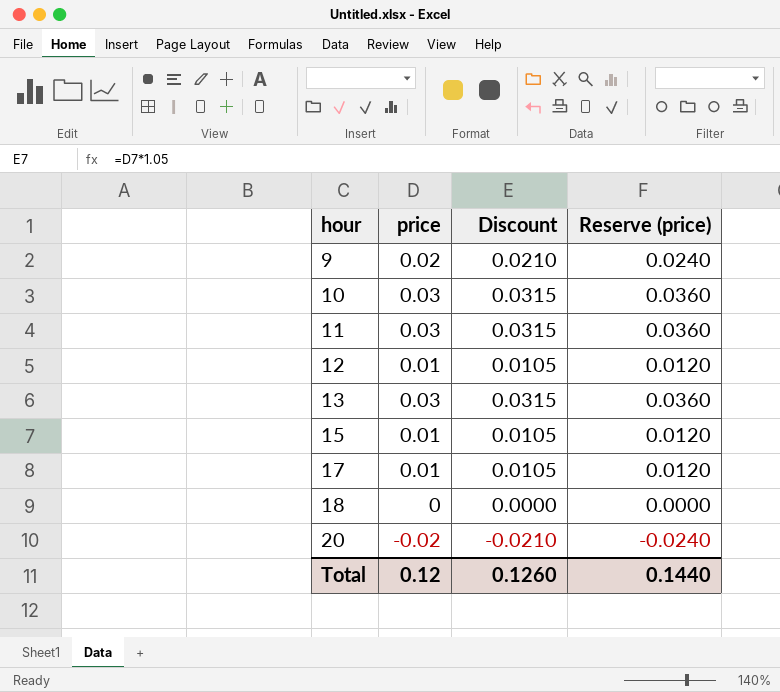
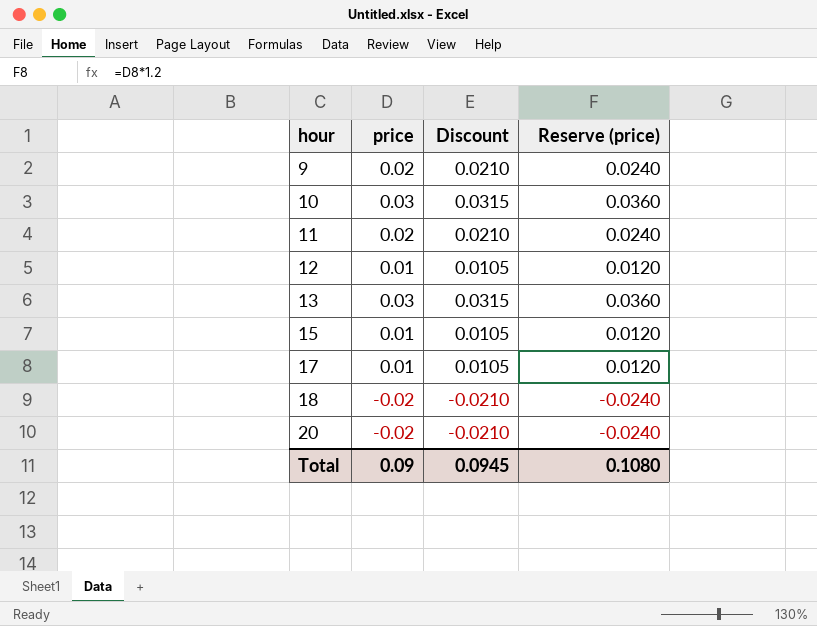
11 | price: 0.03 -> 0.02
11 | Discount: 0.0315 -> 0.0210
11 | Reserve (price): 0.0360 -> 0.0240
18 | price: 0 -> -0.02
18 | Discount: 0.0000 -> -0.0210
18 | Reserve (price): 0.0000 -> -0.0240
Total | price: 0.12 -> 0.09
Total | Discount: 0.1260 -> 0.0945
Total | Reserve (price): 0.1440 -> 0.1080

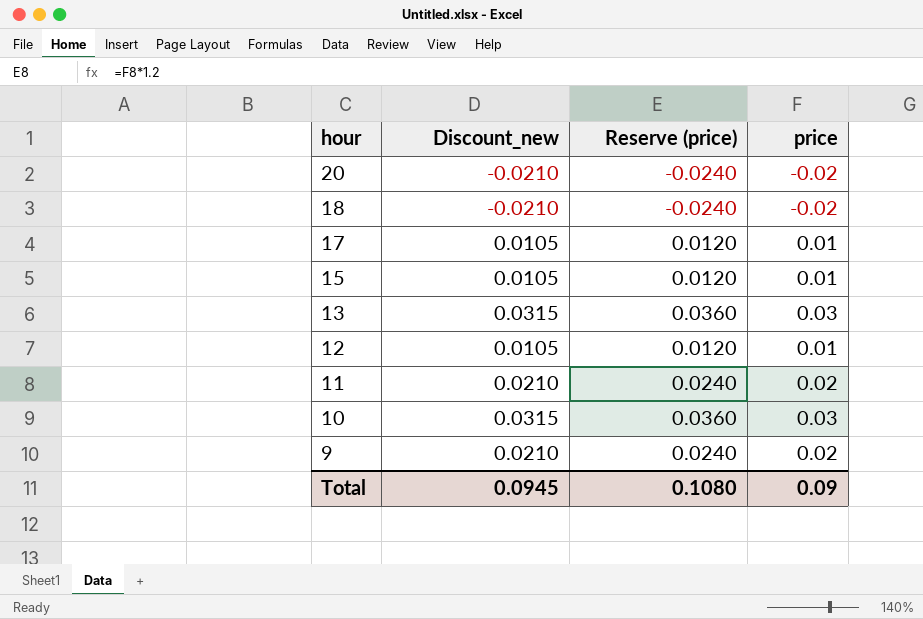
row order: hour ascending -> hour descending
column name: Discount -> Discount_new
column price | position: 2 -> 4

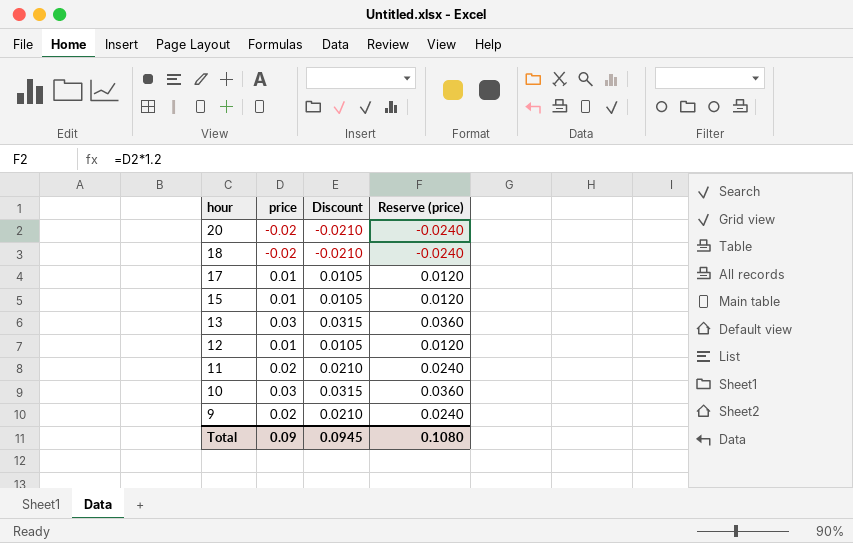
column price | position: 4 -> 2
column name: Discount_new -> Discount

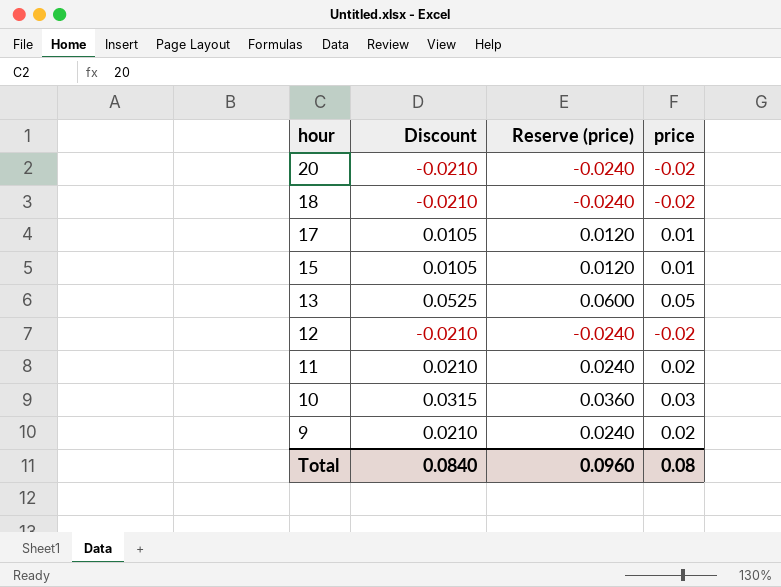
column price | position: 2 -> 4
13 | Discount: 0.0315 -> 0.0525
13 | Reserve (price): 0.0360 -> 0.0600
13 | price: 0.03 -> 0.05
12 | Discount: 0.0105 -> -0.0210
12 | Reserve (price): 0.0120 -> -0.0240
12 | price: 0.01 -> -0.02
Total | Discount: 0.0945 -> 0.0840
Total | Reserve (price): 0.1080 -> 0.0960
Total | price: 0.09 -> 0.08

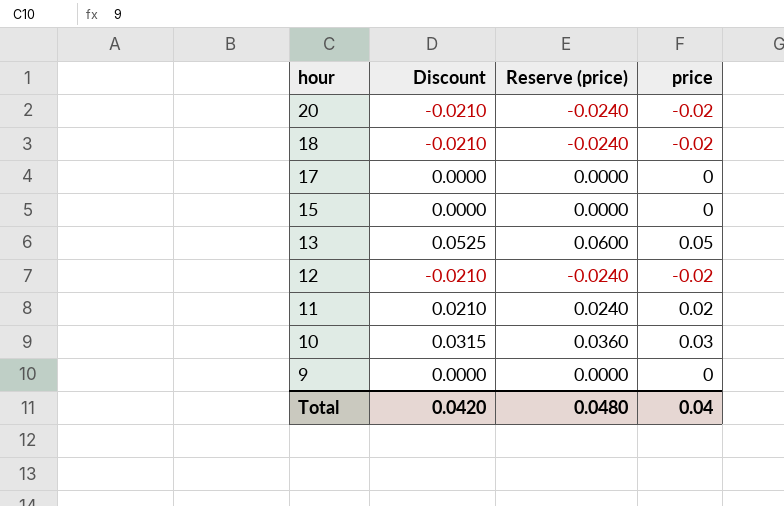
17 | Discount: 0.0105 -> 0.0000
17 | Reserve (price): 0.0120 -> 0.0000
17 | price: 0.01 -> 0
15 | Discount: 0.0105 -> 0.0000
15 | Reserve (price): 0.0120 -> 0.0000
15 | price: 0.01 -> 0
9 | Discount: 0.0210 -> 0.0000
9 | Reserve (price): 0.0240 -> 0.0000
9 | price: 0.02 -> 0
Total | Discount: 0.0840 -> 0.0420
Total | Reserve (price): 0.0960 -> 0.0480
Total | price: 0.08 -> 0.04

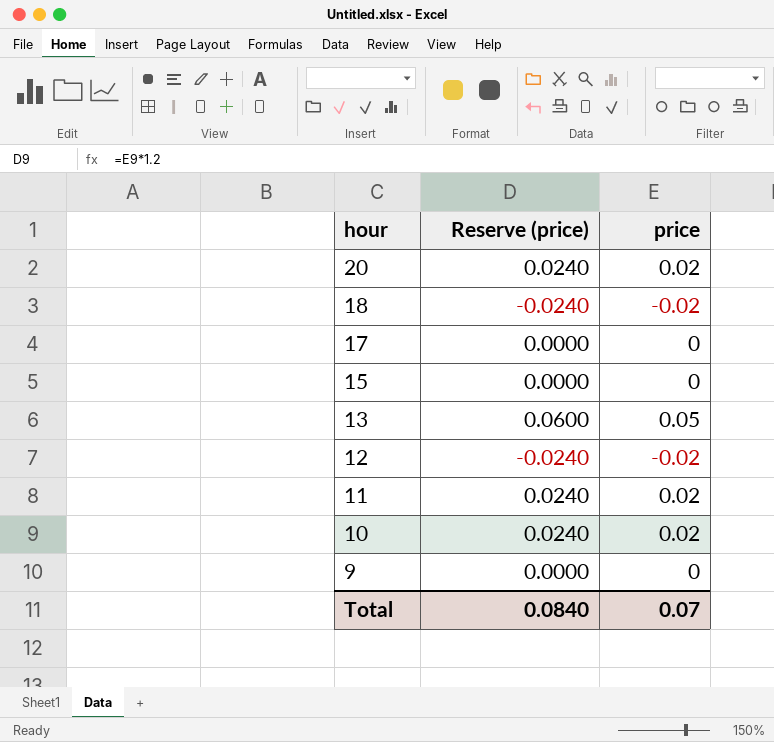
column Discount | formula: [price] * 1.05 -> none
20 | Reserve (price): -0.0240 -> 0.0240
20 | price: -0.02 -> 0.02
10 | Reserve (price): 0.0360 -> 0.0240
10 | price: 0.03 -> 0.02
Total | Reserve (price): 0.0480 -> 0.0840
Total | price: 0.04 -> 0.07

